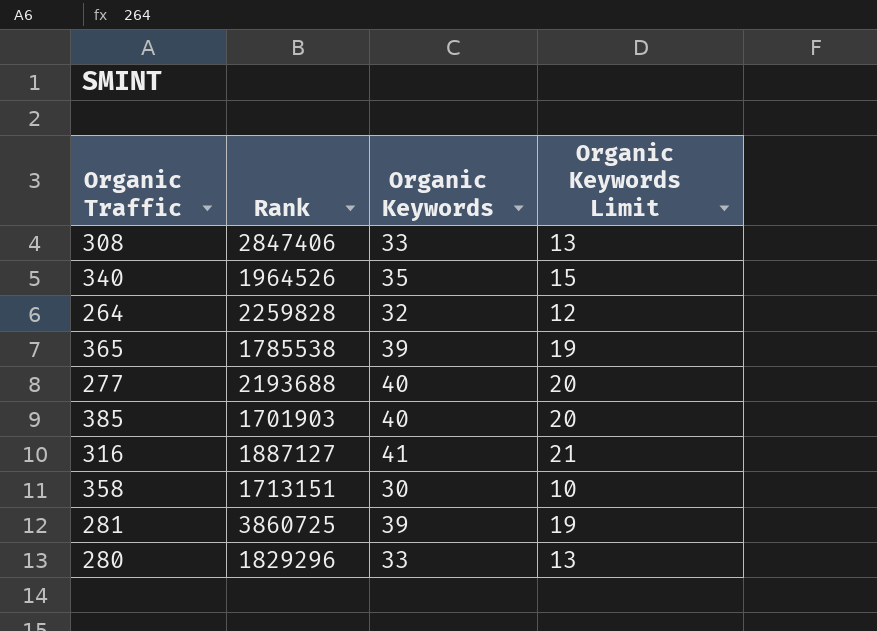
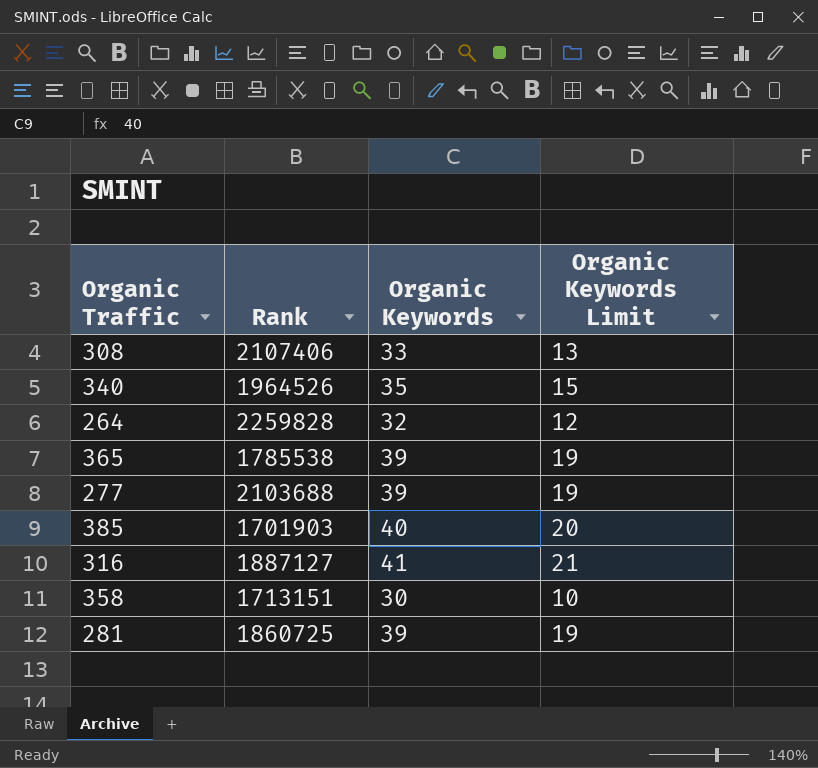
row 280: 1829296 | 33 | 13 -> none
308 | Rank: 2847406 -> 2107406
277 | Rank: 2193688 -> 2103688
277 | Organic Keywords: 40 -> 39
277 | Organic Keywords Limit: 20 -> 19
281 | Rank: 3860725 -> 1860725

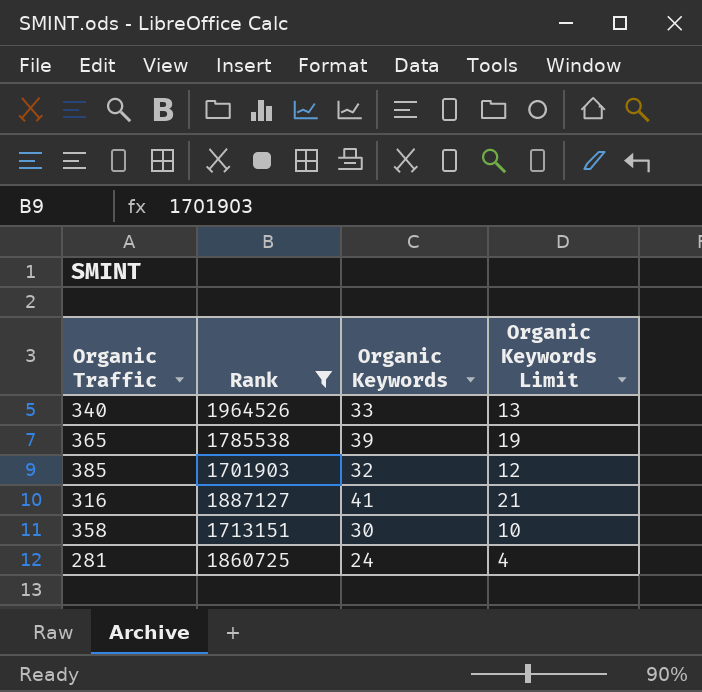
filter: none -> Rank <= 1964526
340 | Organic Keywords: 35 -> 33
340 | Organic Keywords Limit: 15 -> 13
385 | Organic Keywords: 40 -> 32
385 | Organic Keywords Limit: 20 -> 12
281 | Organic Keywords: 39 -> 24
281 | Organic Keywords Limit: 19 -> 4

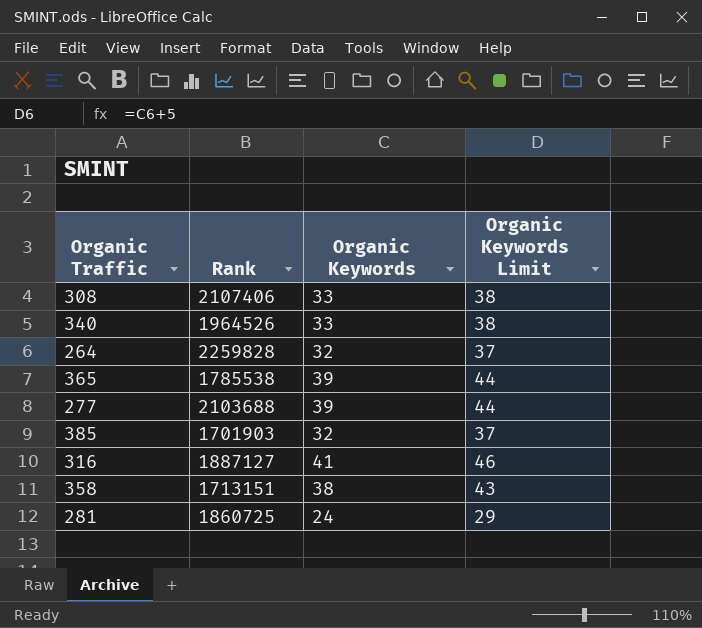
filter: Rank <= 1964526 -> none
column Organic Keywords Limit | formula: [Organic Keywords] - 20 -> [Organic Keywords] + 5
358 | Organic Keywords: 30 -> 38

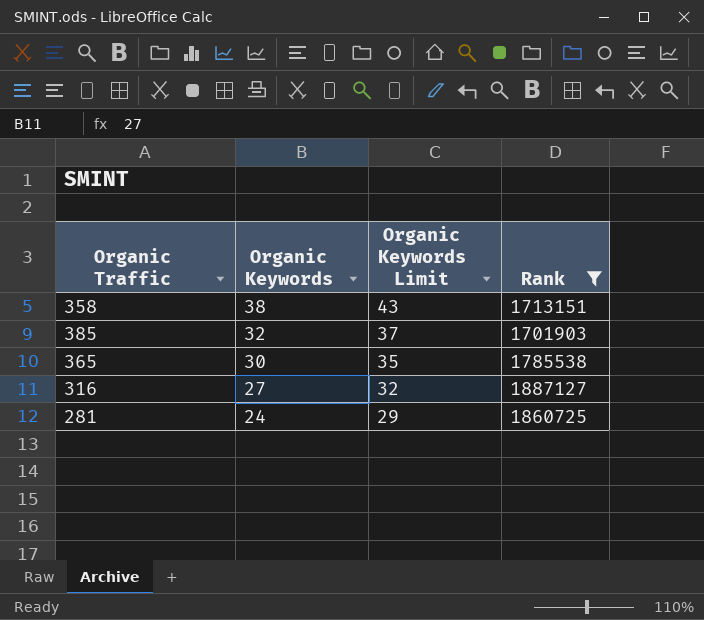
filter: none -> Rank <= 1887127
row order: none -> Organic Keywords descending
column Rank | position: 2 -> 4
365 | Organic Keywords: 39 -> 30
365 | Organic Keywords Limit: 44 -> 35
316 | Organic Keywords: 41 -> 27
316 | Organic Keywords Limit: 46 -> 32

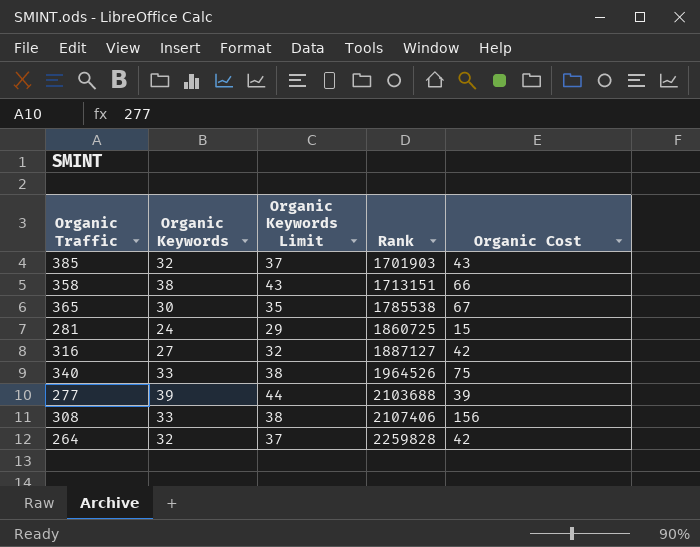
filter: Rank <= 1887127 -> none
row order: Organic Keywords descending -> Rank ascending
column Organic Cost | position: none -> 5

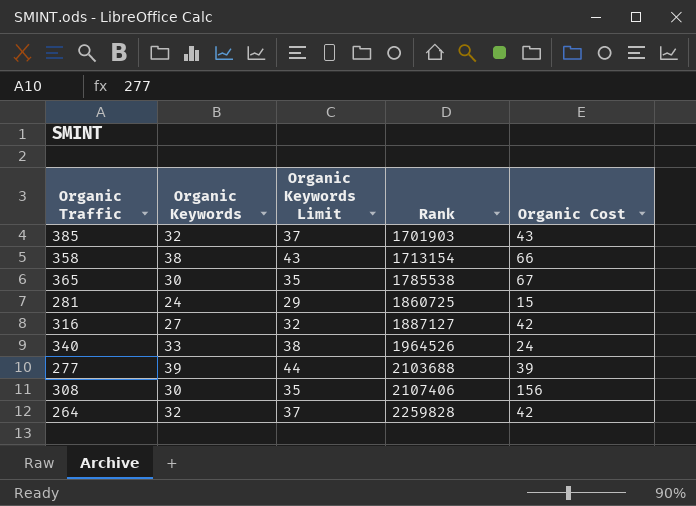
358 | Rank: 1713151 -> 1713154
340 | Organic Cost: 75 -> 24
308 | Organic Keywords: 33 -> 30
308 | Organic Keywords Limit: 38 -> 35

